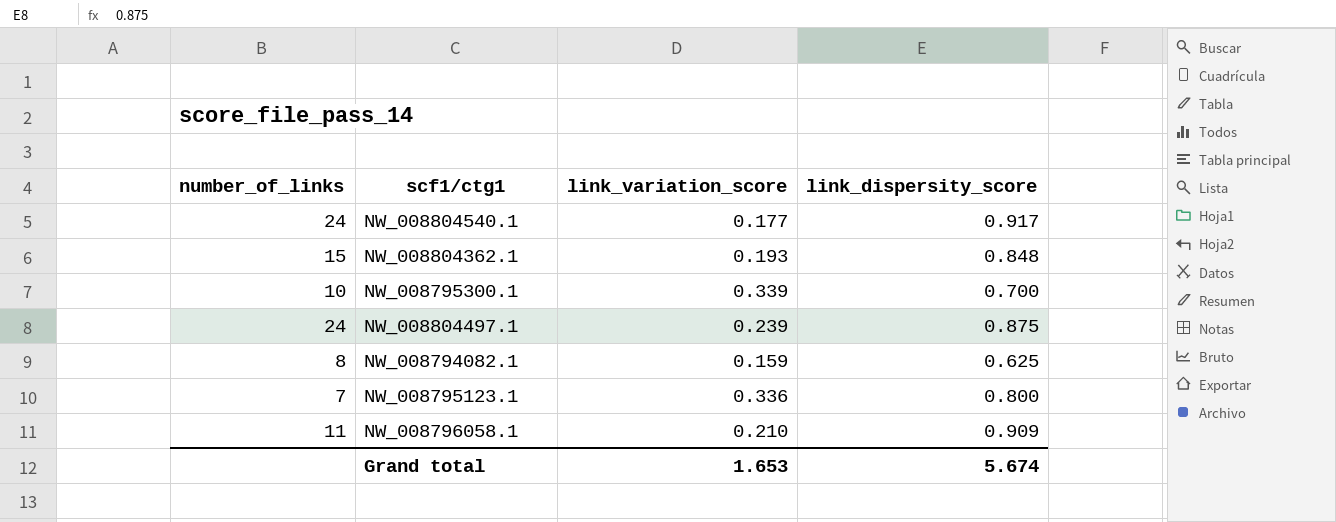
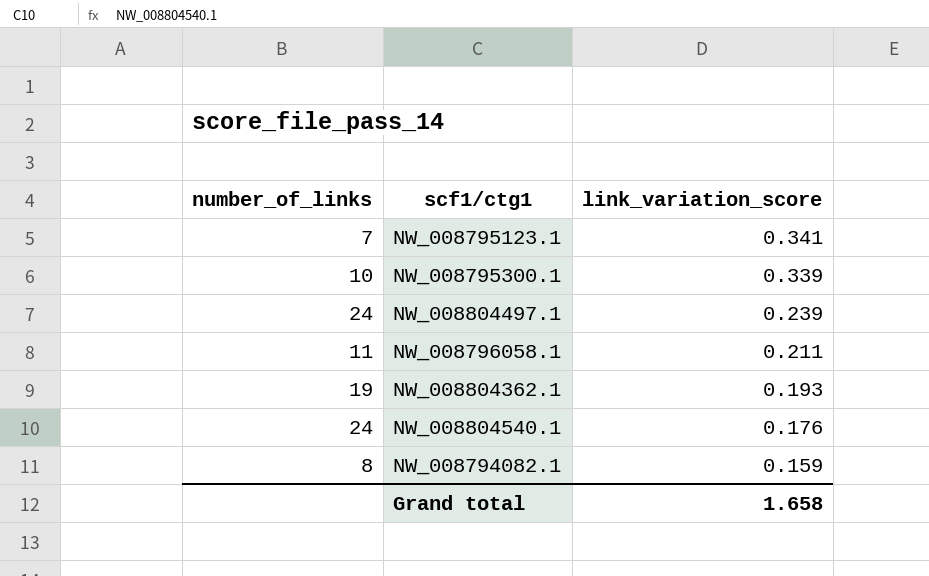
row order: none -> link_variation_score descending
column link_dispersity_score | position: 4 -> none
NW_008795123.1 | link_variation_score: 0.336 -> 0.341
NW_008796058.1 | link_variation_score: 0.210 -> 0.211
NW_008804362.1 | number_of_links: 15 -> 19
NW_008804540.1 | link_variation_score: 0.177 -> 0.176
Grand total | link_variation_score: 1.653 -> 1.658

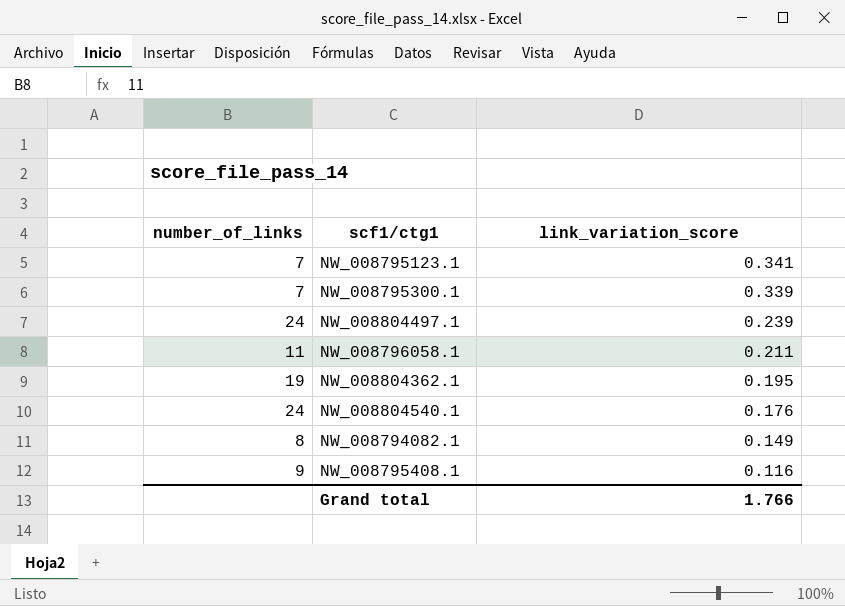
NW_008795300.1 | number_of_links: 10 -> 7
NW_008804362.1 | link_variation_score: 0.193 -> 0.195
NW_008794082.1 | link_variation_score: 0.159 -> 0.149
row NW_008795408.1: none -> 9 | 0.116
Grand total | link_variation_score: 1.658 -> 1.766

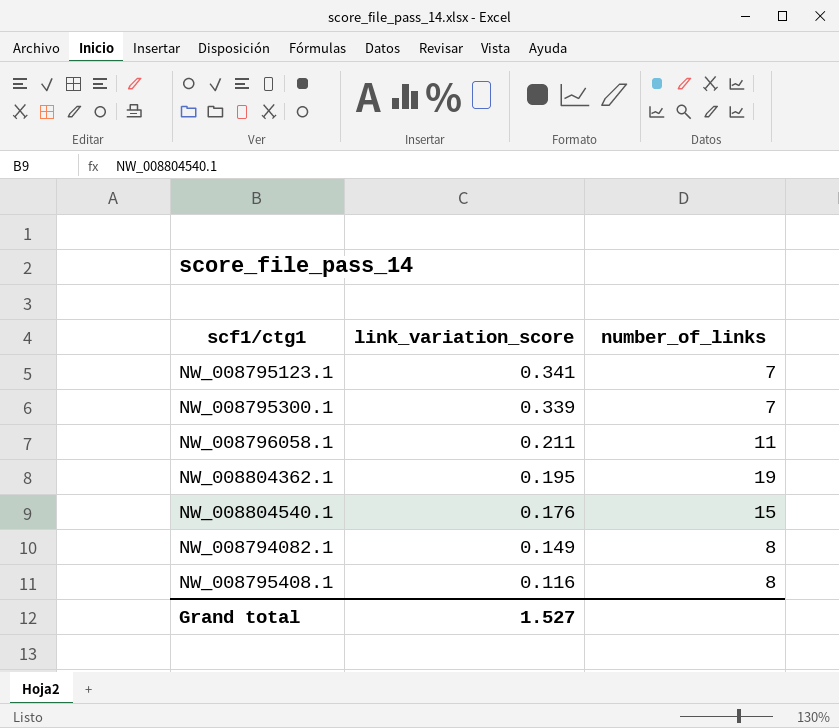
column number_of_links | position: 1 -> 3
row NW_008804497.1: 24 | 0.239 -> none
NW_008804540.1 | number_of_links: 24 -> 15
NW_008795408.1 | number_of_links: 9 -> 8
Grand total | link_variation_score: 1.766 -> 1.527

